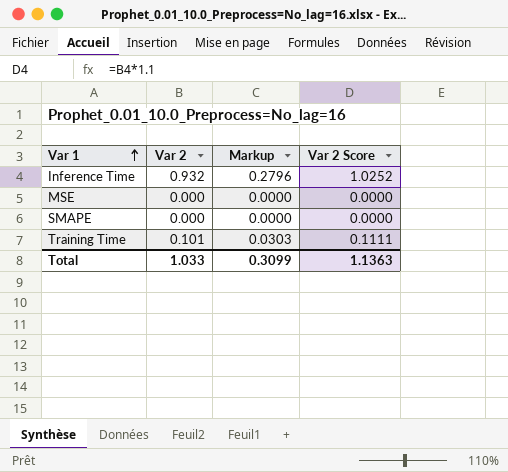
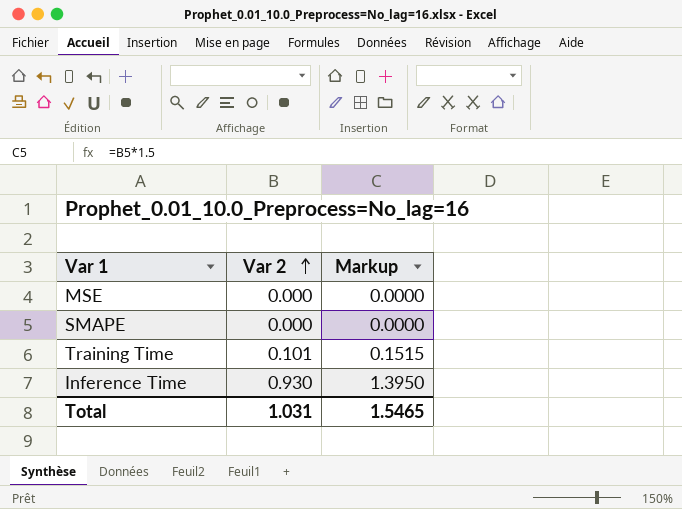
row order: Var 1 ascending -> Var 2 ascending
column Var 2 Score | formula: [Var 2] * 1.1 -> none
column Markup | formula: [Var 2] * 0.3 -> [Var 2] * 1.5
Inference Time | Var 2: 0.932 -> 0.930
Total | Var 2: 1.033 -> 1.031
Total | Markup: 0.3099 -> 1.5465

